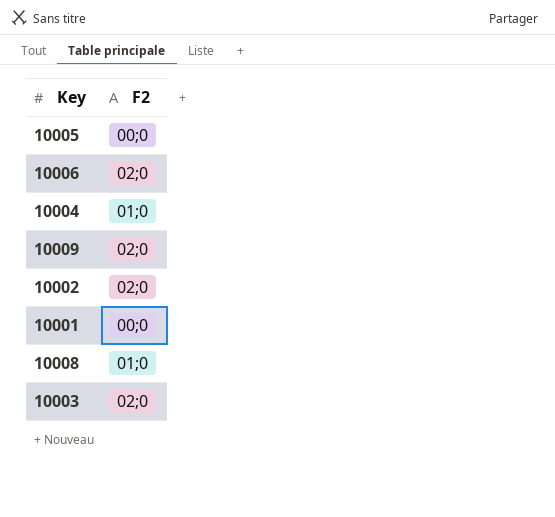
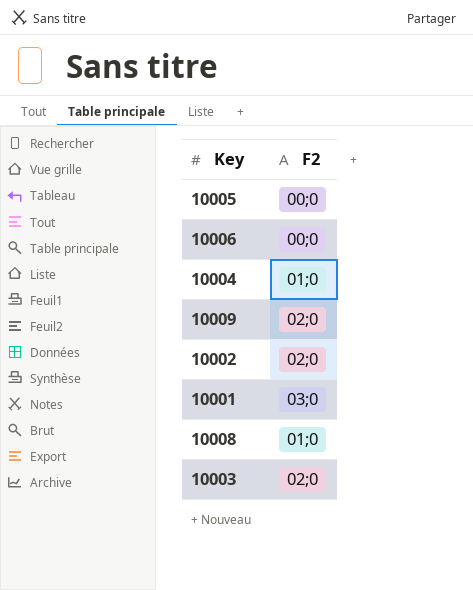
10006 | F2: 02;0 -> 00;0
10001 | F2: 00;0 -> 03;0

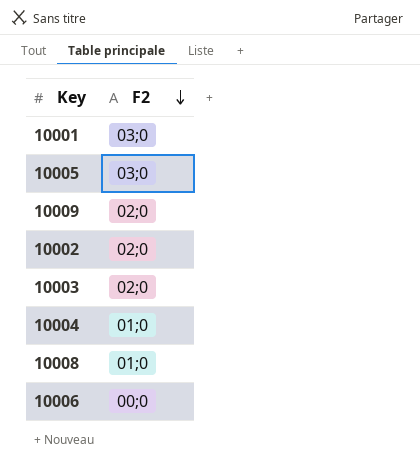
row order: none -> F2 descending
10005 | F2: 00;0 -> 03;0

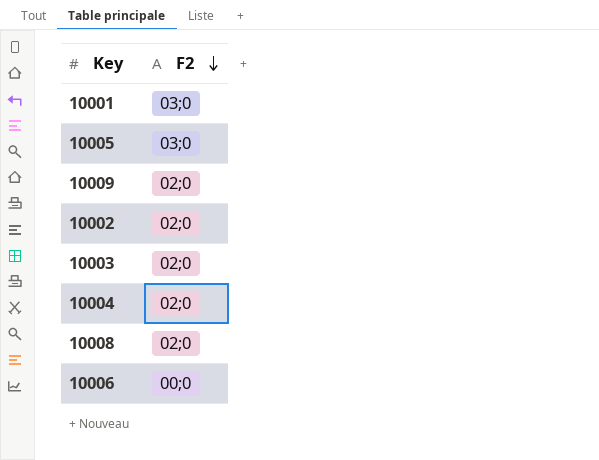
10004 | F2: 01;0 -> 02;0
10008 | F2: 01;0 -> 02;0

